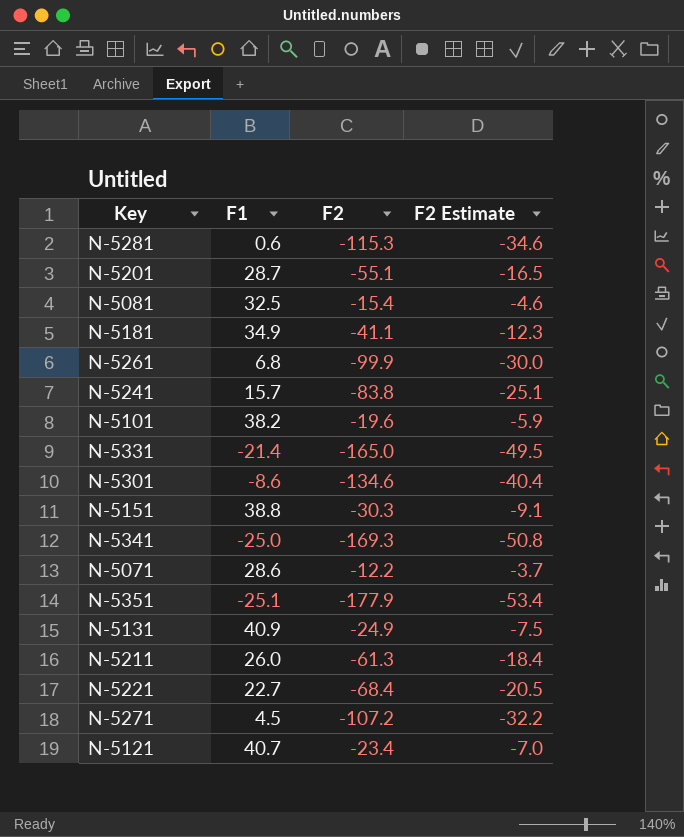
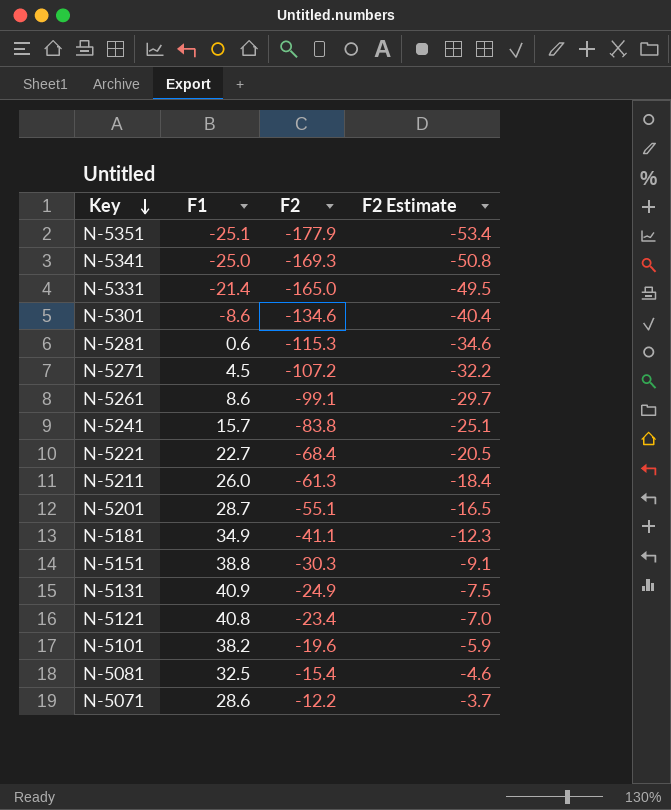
row order: none -> Key descending
N-5261 | F1: 6.8 -> 8.6
N-5261 | F2: -99.9 -> -99.1
N-5261 | F2 Estimate: -30.0 -> -29.7
N-5121 | F1: 40.7 -> 40.8

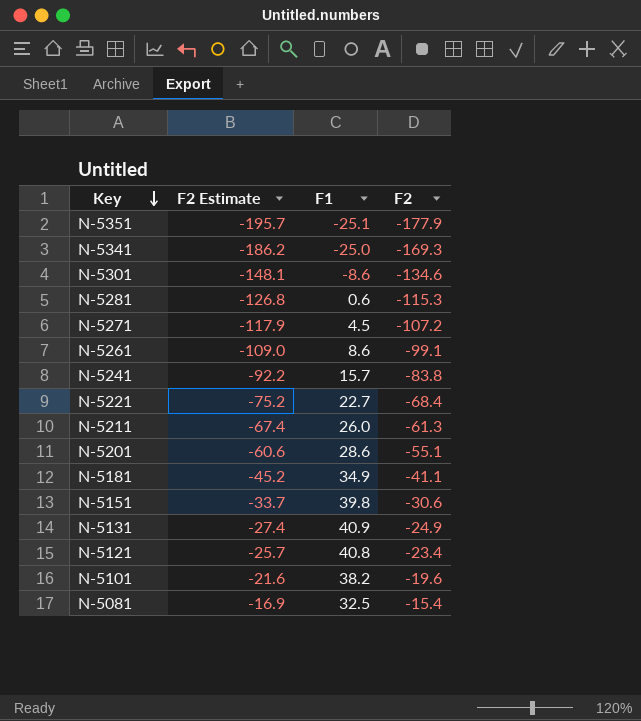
column F2 Estimate | formula: [F2] * 0.3 -> [F2] * 1.1
column F2 Estimate | position: 4 -> 2
row N-5331: -21.4 | -165.0 | -49.5 -> none
row N-5071: 28.6 | -12.2 | -3.7 -> none
N-5201 | F1: 28.7 -> 28.6
N-5151 | F1: 38.8 -> 39.8
N-5151 | F2: -30.3 -> -30.6

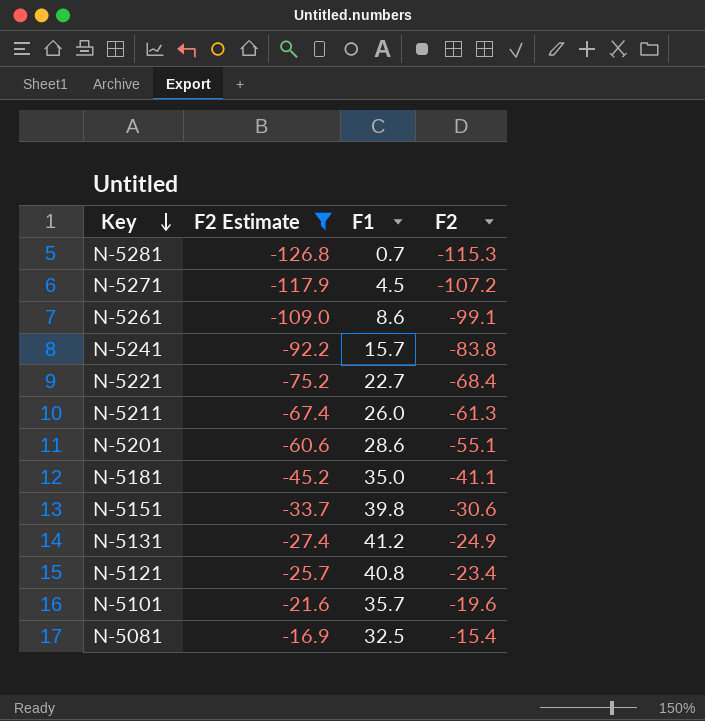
filter: none -> F2 Estimate >= -126.8
N-5281 | F1: 0.6 -> 0.7
N-5181 | F1: 34.9 -> 35.0
N-5131 | F1: 40.9 -> 41.2
N-5101 | F1: 38.2 -> 35.7

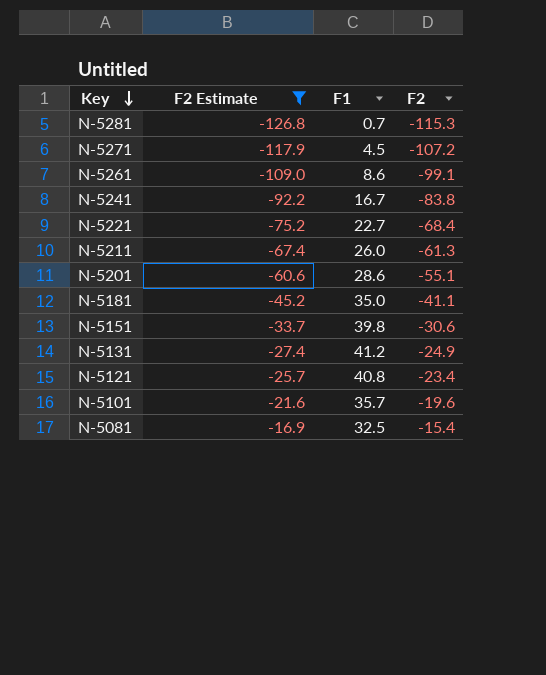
N-5241 | F1: 15.7 -> 16.7

